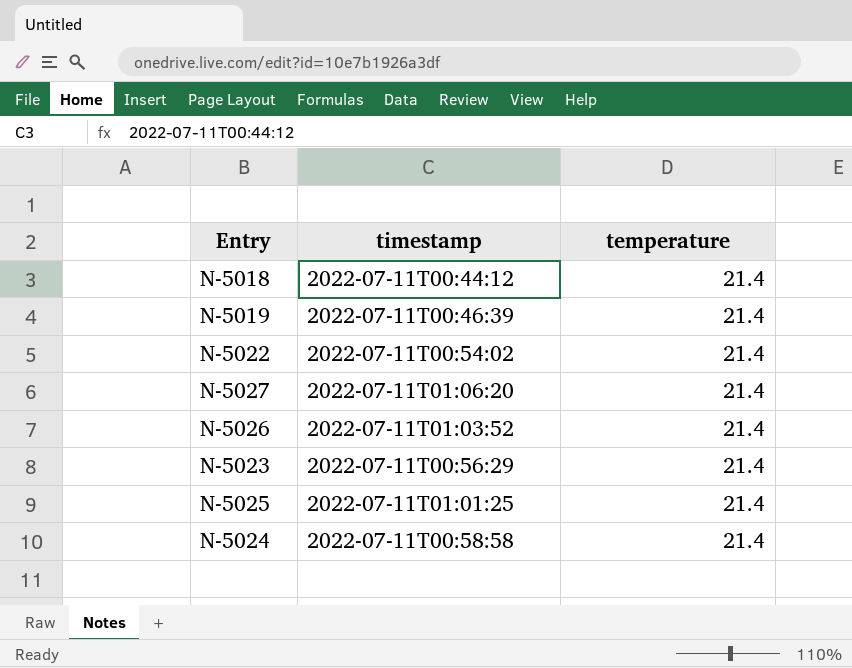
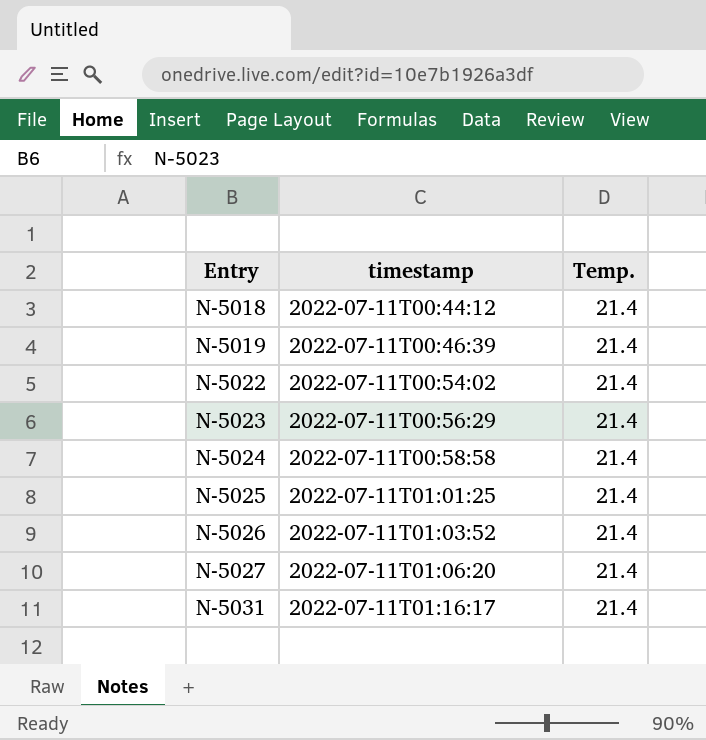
row order: none -> Entry ascending
column name: temperature -> Temp.
row N-5031: none -> 2022-07-11T01:16:17 | 21.4

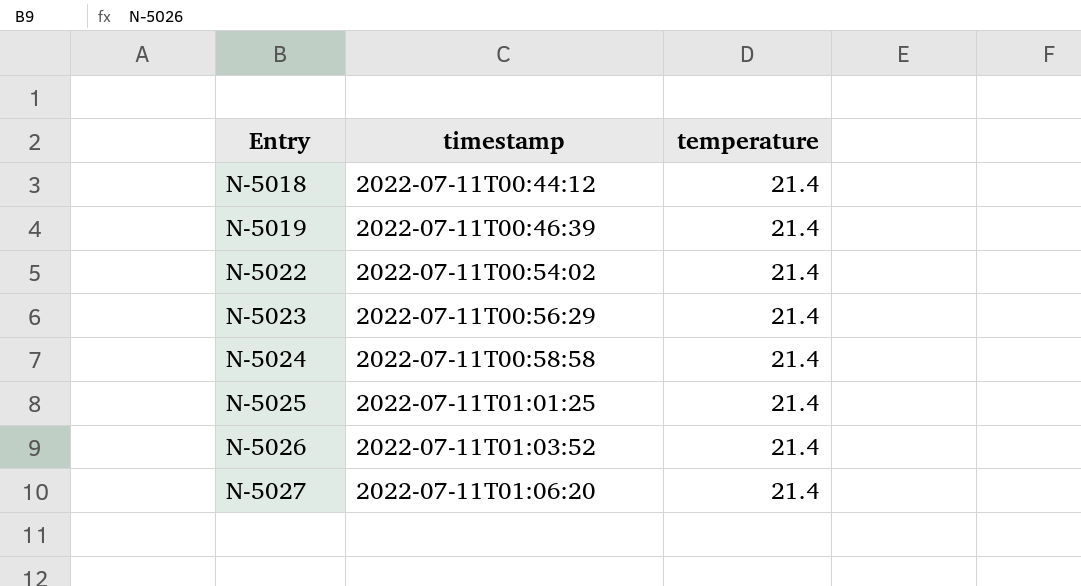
column name: Temp. -> temperature
row N-5031: 2022-07-11T01:16:17 | 21.4 -> none

